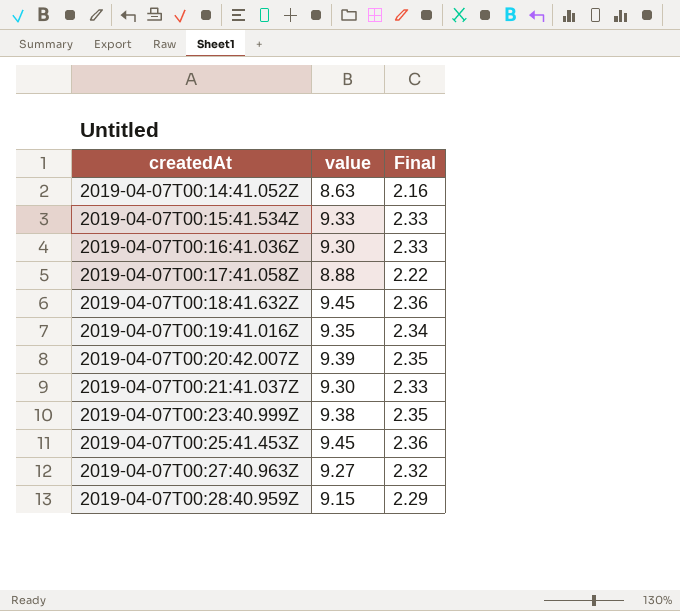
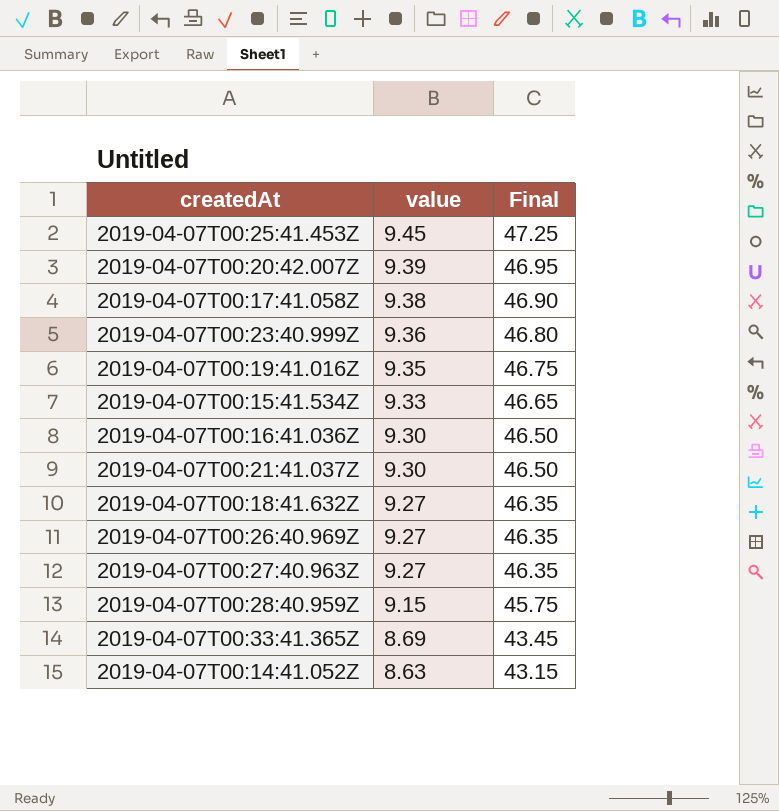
row order: createdAt ascending -> value descending
column Final | formula: [value] * 0.25 -> [value] * 5
2019-04-07T00:17:41.058Z | value: 8.88 -> 9.38
2019-04-07T00:23:40.999Z | value: 9.38 -> 9.36
2019-04-07T00:18:41.632Z | value: 9.45 -> 9.27
row 2019-04-07T00:26:40.969Z: none -> 9.27 | 46.35
row 2019-04-07T00:33:41.365Z: none -> 8.69 | 43.45

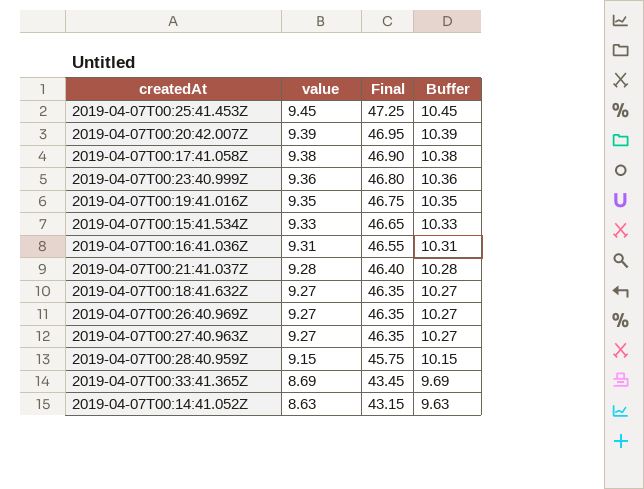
column Buffer | formula: none -> [value] + 1
2019-04-07T00:16:41.036Z | value: 9.30 -> 9.31
2019-04-07T00:16:41.036Z | Final: 46.50 -> 46.55
2019-04-07T00:21:41.037Z | value: 9.30 -> 9.28
2019-04-07T00:21:41.037Z | Final: 46.50 -> 46.40

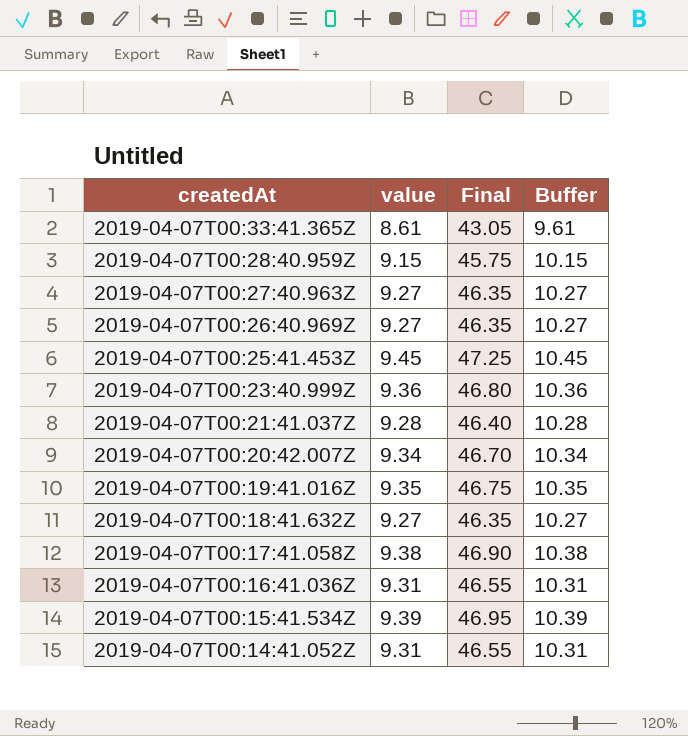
row order: value descending -> createdAt descending
2019-04-07T00:33:41.365Z | value: 8.69 -> 8.61
2019-04-07T00:33:41.365Z | Final: 43.45 -> 43.05
2019-04-07T00:33:41.365Z | Buffer: 9.69 -> 9.61
2019-04-07T00:20:42.007Z | value: 9.39 -> 9.34
2019-04-07T00:20:42.007Z | Final: 46.95 -> 46.70
2019-04-07T00:20:42.007Z | Buffer: 10.39 -> 10.34
2019-04-07T00:15:41.534Z | value: 9.33 -> 9.39
2019-04-07T00:15:41.534Z | Final: 46.65 -> 46.95
2019-04-07T00:15:41.534Z | Buffer: 10.33 -> 10.39
2019-04-07T00:14:41.052Z | value: 8.63 -> 9.31
2019-04-07T00:14:41.052Z | Final: 43.15 -> 46.55
2019-04-07T00:14:41.052Z | Buffer: 9.63 -> 10.31

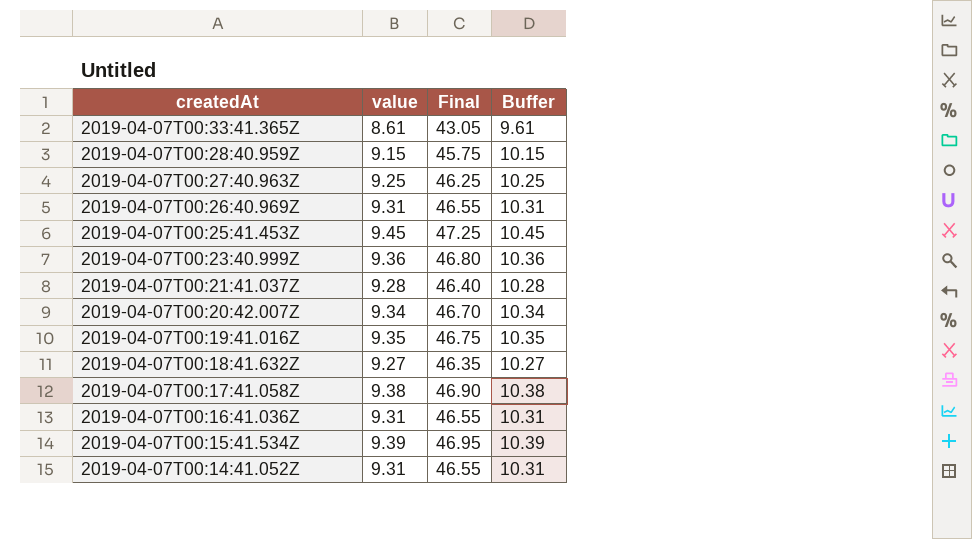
2019-04-07T00:27:40.963Z | value: 9.27 -> 9.25
2019-04-07T00:27:40.963Z | Final: 46.35 -> 46.25
2019-04-07T00:27:40.963Z | Buffer: 10.27 -> 10.25
2019-04-07T00:26:40.969Z | value: 9.27 -> 9.31
2019-04-07T00:26:40.969Z | Final: 46.35 -> 46.55
2019-04-07T00:26:40.969Z | Buffer: 10.27 -> 10.31

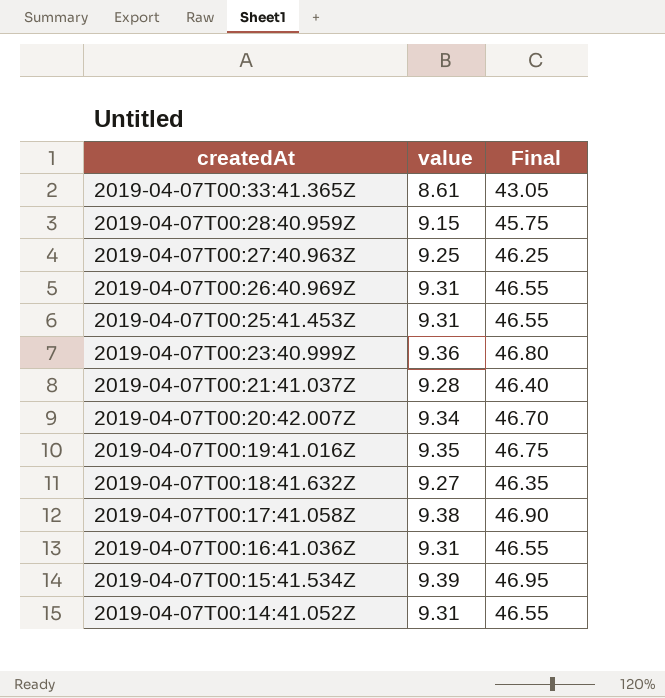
column Buffer | formula: [value] + 1 -> none
2019-04-07T00:25:41.453Z | value: 9.45 -> 9.31
2019-04-07T00:25:41.453Z | Final: 47.25 -> 46.55

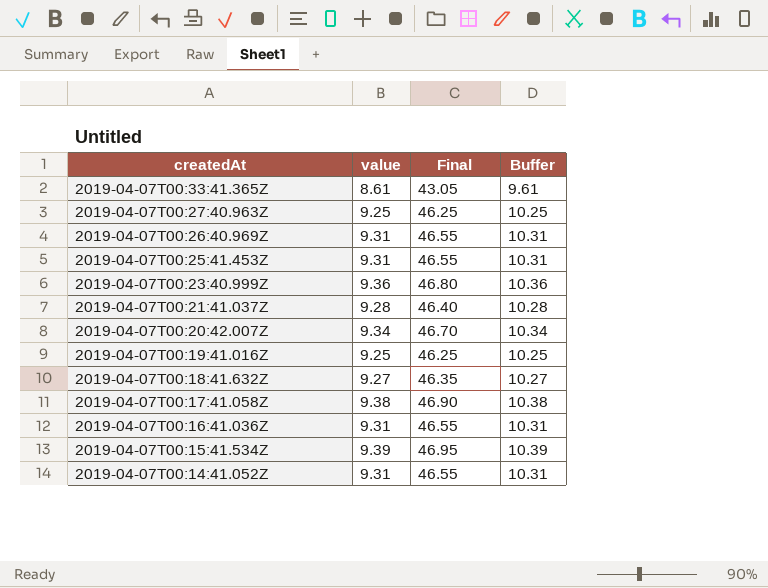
column Buffer | formula: none -> [value] + 1
row 2019-04-07T00:28:40.959Z: 9.15 | 45.75 -> none
2019-04-07T00:19:41.016Z | value: 9.35 -> 9.25
2019-04-07T00:19:41.016Z | Final: 46.75 -> 46.25

